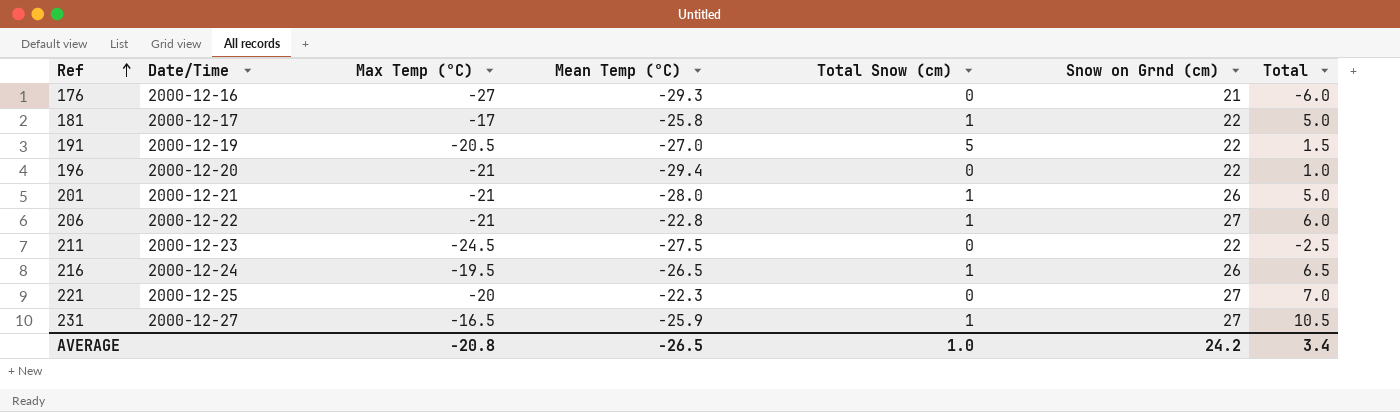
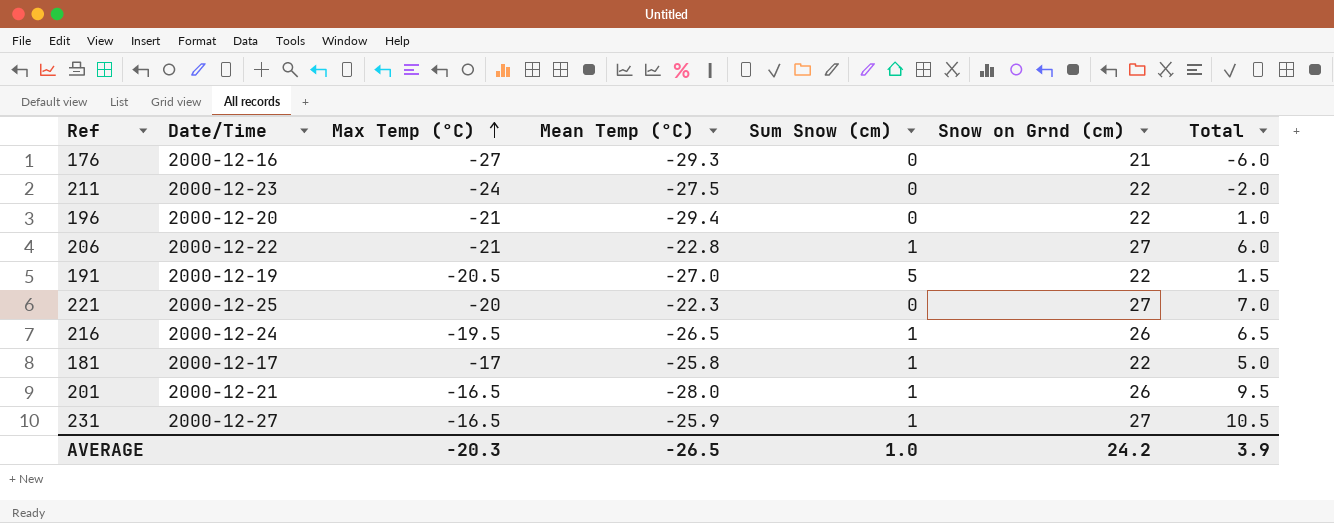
row order: Ref ascending -> Max Temp (°C) ascending
column name: Total Snow (cm) -> Sum Snow (cm)
211 | Max Temp (°C): -24.5 -> -24
211 | Total: -2.5 -> -2.0
201 | Max Temp (°C): -21 -> -16.5
201 | Total: 5.0 -> 9.5
AVERAGE | Max Temp (°C): -20.8 -> -20.3
AVERAGE | Total: 3.4 -> 3.9

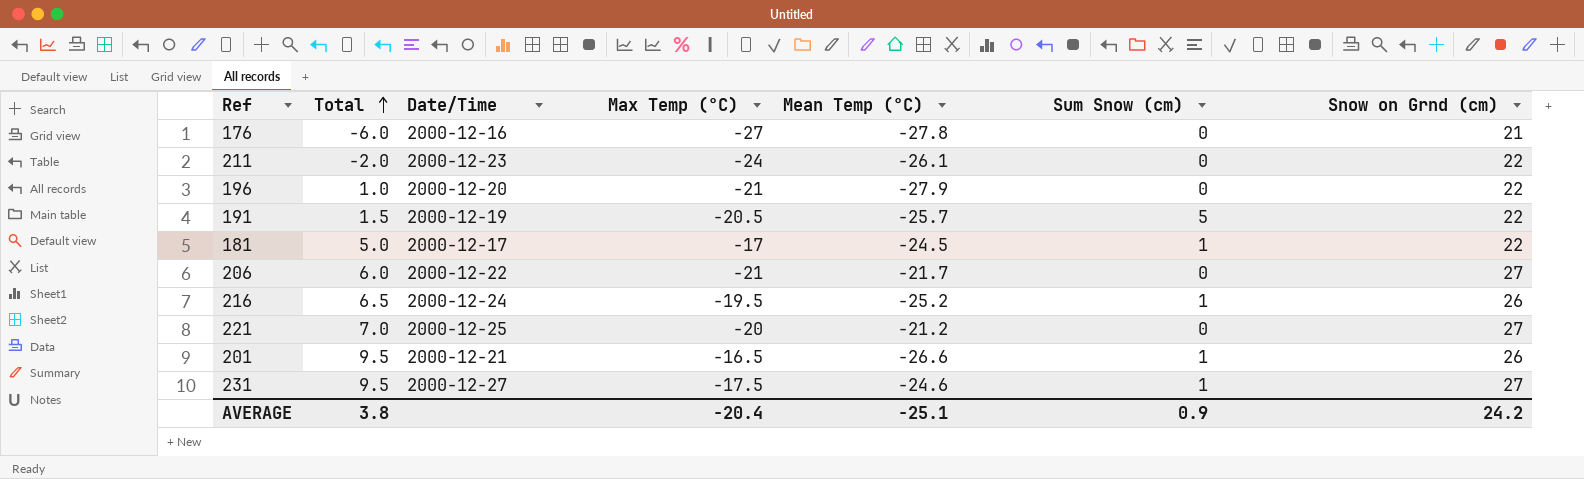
row order: Max Temp (°C) ascending -> Total ascending
column Total | position: 7 -> 2
176 | Mean Temp (°C): -29.3 -> -27.8
211 | Mean Temp (°C): -27.5 -> -26.1
196 | Mean Temp (°C): -29.4 -> -27.9
191 | Mean Temp (°C): -27.0 -> -25.7
181 | Mean Temp (°C): -25.8 -> -24.5
206 | Mean Temp (°C): -22.8 -> -21.7
206 | Sum Snow (cm): 1 -> 0
216 | Mean Temp (°C): -26.5 -> -25.2
221 | Mean Temp (°C): -22.3 -> -21.2
201 | Mean Temp (°C): -28.0 -> -26.6
231 | Total: 10.5 -> 9.5
231 | Max Temp (°C): -16.5 -> -17.5
231 | Mean Temp (°C): -25.9 -> -24.6
AVERAGE | Total: 3.9 -> 3.8
AVERAGE | Max Temp (°C): -20.3 -> -20.4
AVERAGE | Mean Temp (°C): -26.5 -> -25.1
AVERAGE | Sum Snow (cm): 1.0 -> 0.9

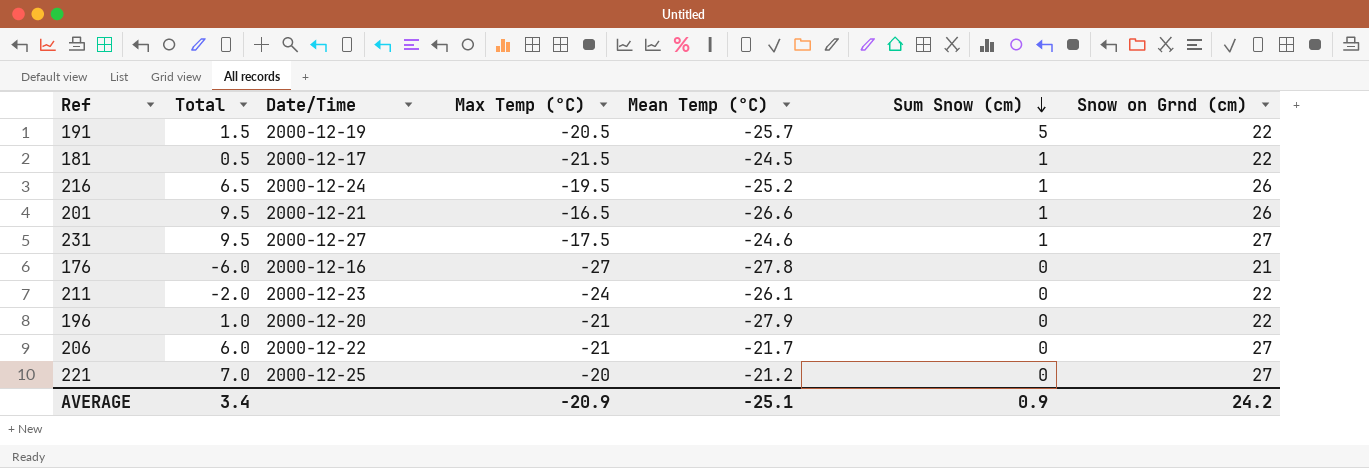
row order: Total ascending -> Sum Snow (cm) descending
181 | Total: 5.0 -> 0.5
181 | Max Temp (°C): -17 -> -21.5
AVERAGE | Total: 3.8 -> 3.4
AVERAGE | Max Temp (°C): -20.4 -> -20.9

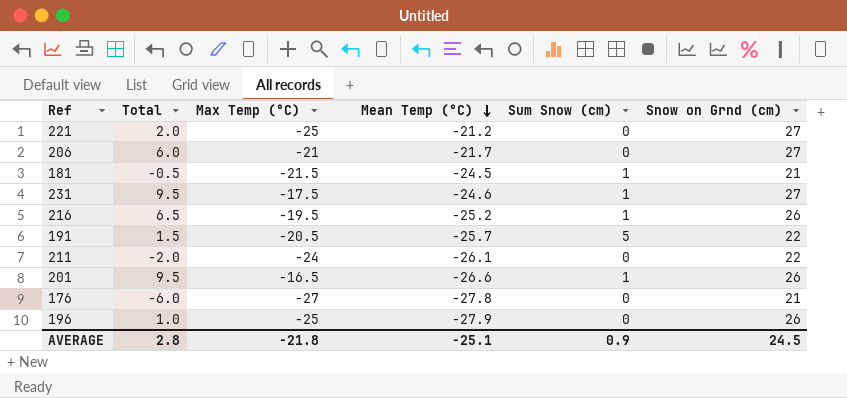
row order: Sum Snow (cm) descending -> Mean Temp (°C) descending
column Date/Time | position: 3 -> none
221 | Total: 7.0 -> 2.0
221 | Max Temp (°C): -20 -> -25
181 | Total: 0.5 -> -0.5
181 | Snow on Grnd (cm): 22 -> 21
196 | Max Temp (°C): -21 -> -25
196 | Snow on Grnd (cm): 22 -> 26
AVERAGE | Total: 3.4 -> 2.8
AVERAGE | Max Temp (°C): -20.9 -> -21.8
AVERAGE | Snow on Grnd (cm): 24.2 -> 24.5

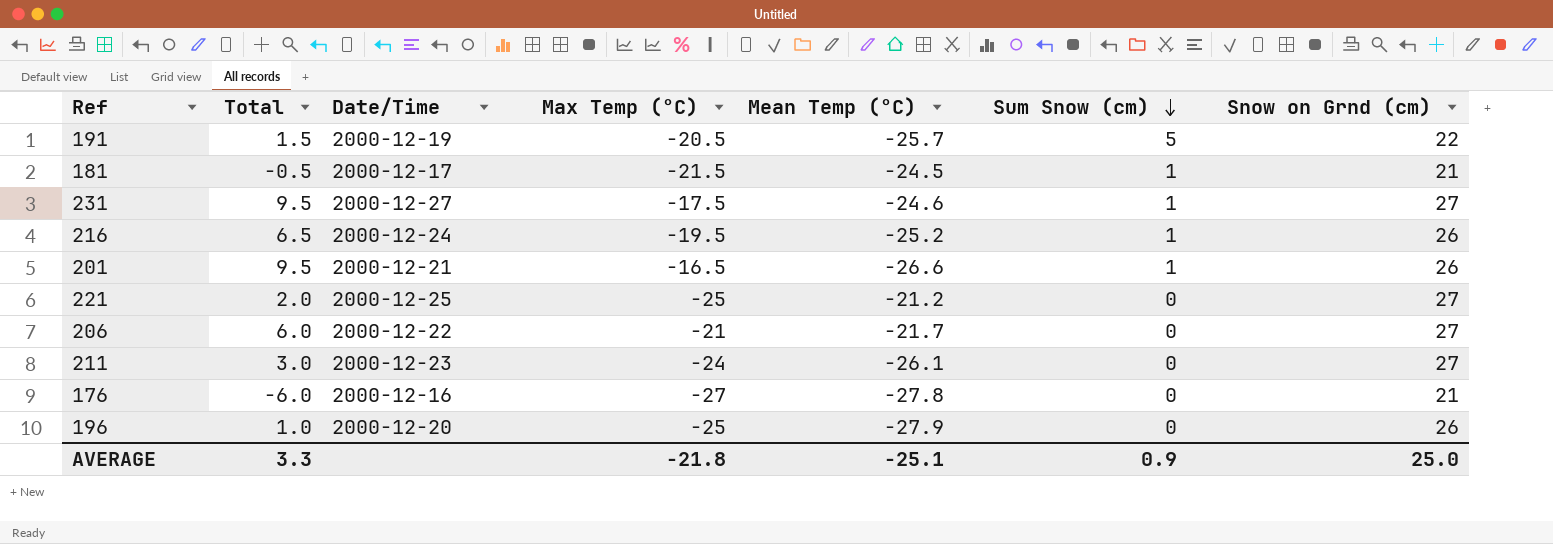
row order: Mean Temp (°C) descending -> Sum Snow (cm) descending
column Date/Time | position: none -> 3
211 | Total: -2.0 -> 3.0
211 | Snow on Grnd (cm): 22 -> 27
AVERAGE | Total: 2.8 -> 3.3
AVERAGE | Snow on Grnd (cm): 24.5 -> 25.0

